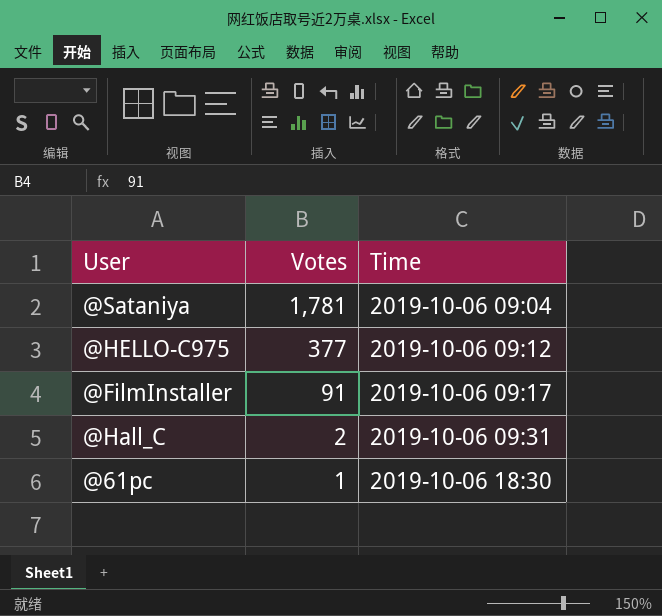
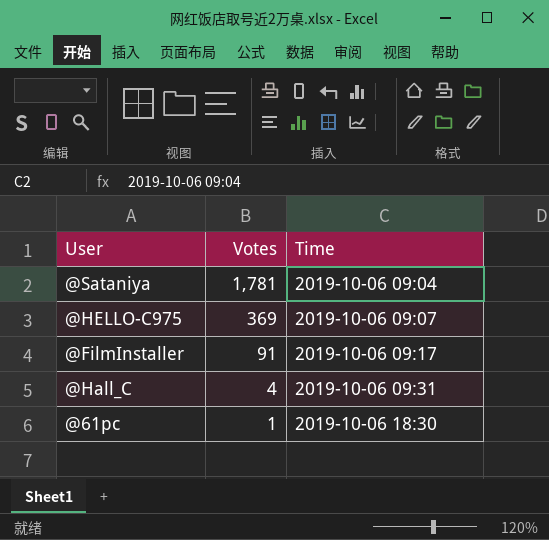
@HELLO-C975 | Votes: 377 -> 369
@HELLO-C975 | Time: 2019-10-06 09:12 -> 2019-10-06 09:07
@Hall_C | Votes: 2 -> 4

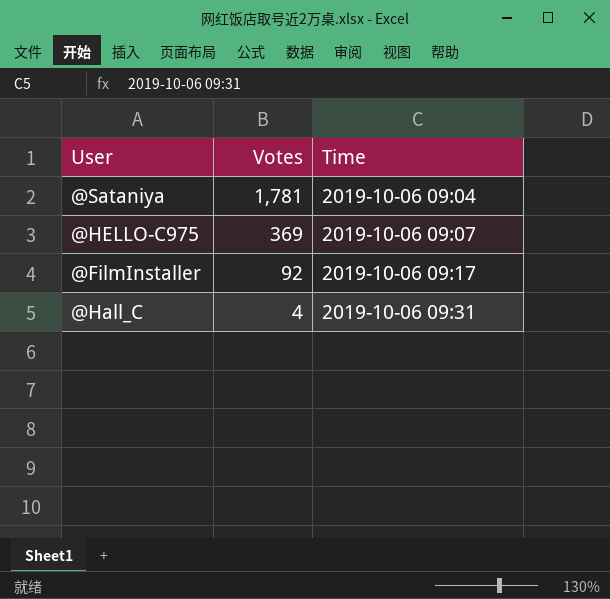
row @61pc: 1 | 2019-10-06 18:30 -> none
@FilmInstaller | Votes: 91 -> 92

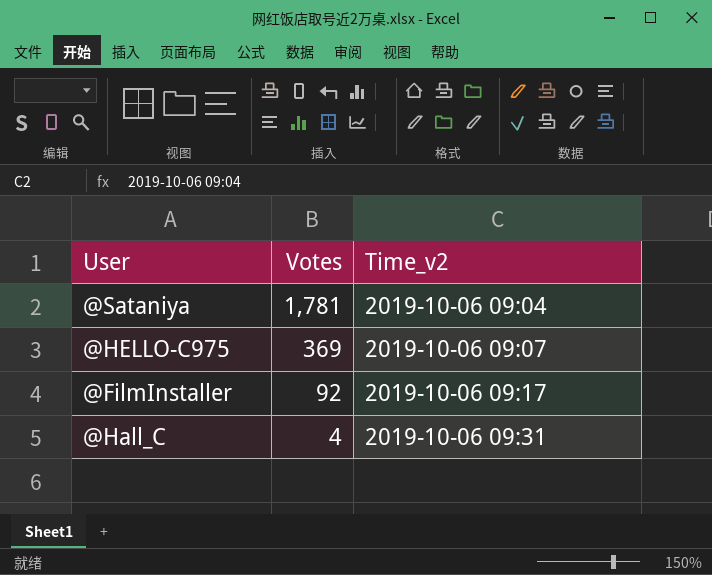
column name: Time -> Time_v2

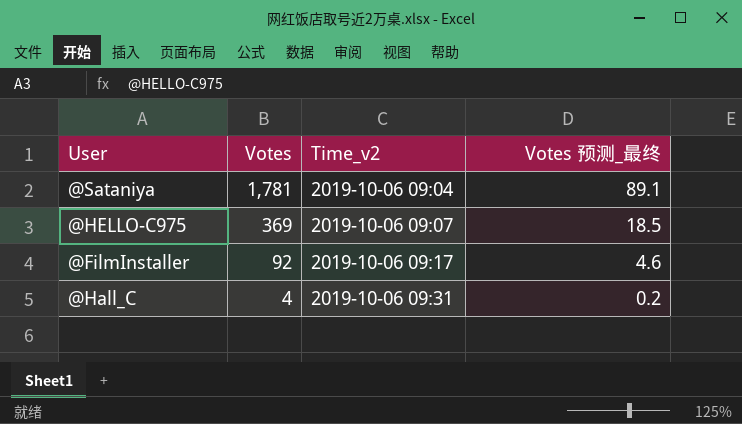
column Votes 预测_最终 | formula: none -> [Votes] * 0.05

